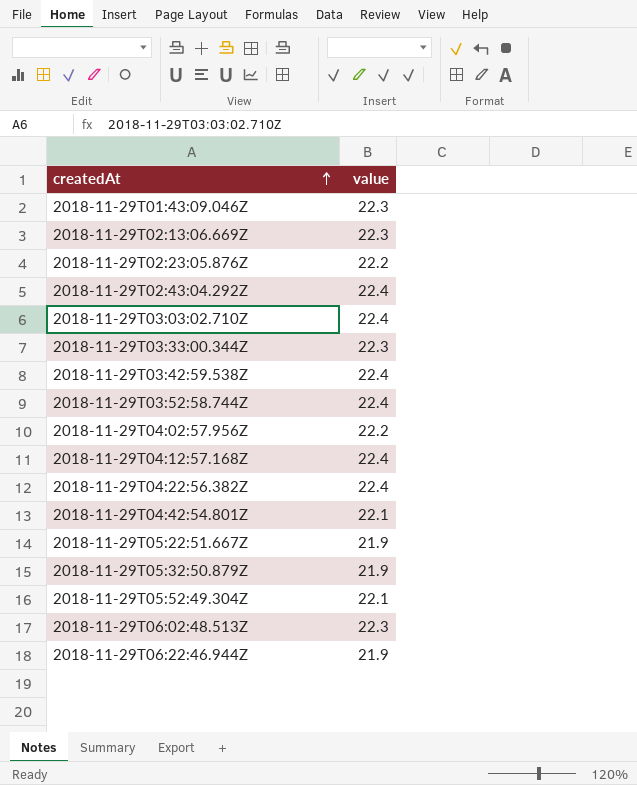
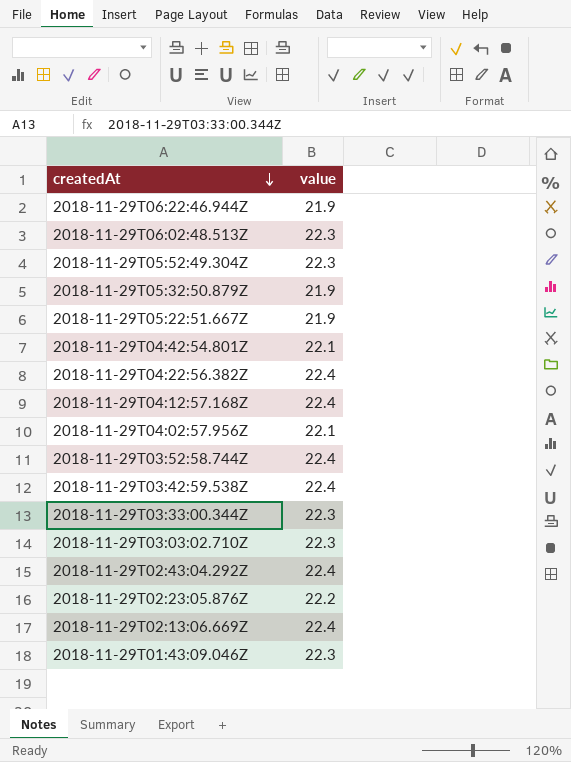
row order: createdAt ascending -> createdAt descending
2018-11-29T05:52:49.304Z | value: 22.1 -> 22.3
2018-11-29T04:02:57.956Z | value: 22.2 -> 22.1
2018-11-29T03:03:02.710Z | value: 22.4 -> 22.3
2018-11-29T02:13:06.669Z | value: 22.3 -> 22.4

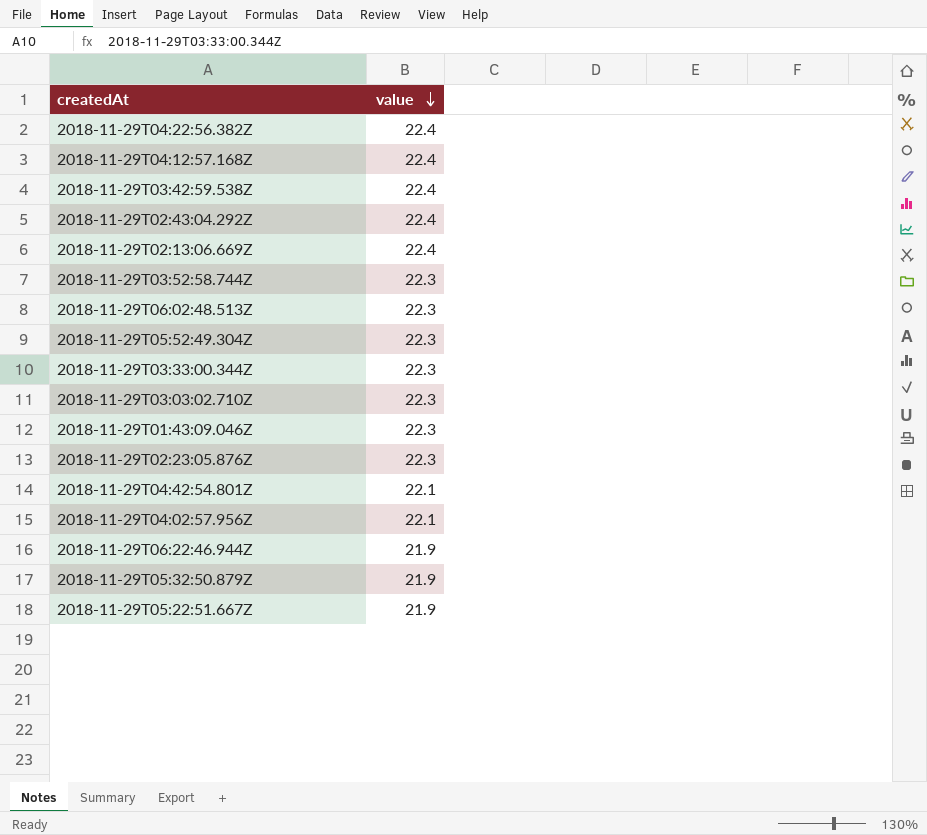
row order: createdAt descending -> value descending
2018-11-29T03:52:58.744Z | value: 22.4 -> 22.3
2018-11-29T02:23:05.876Z | value: 22.2 -> 22.3

